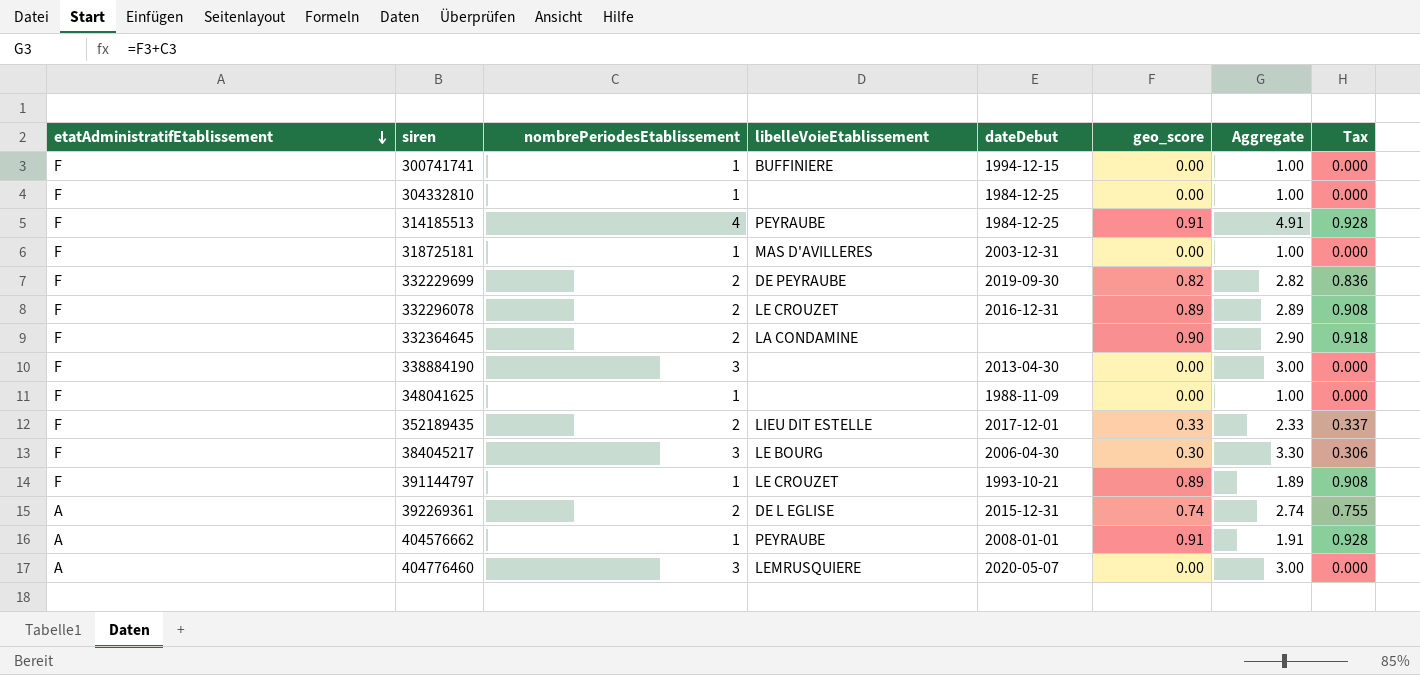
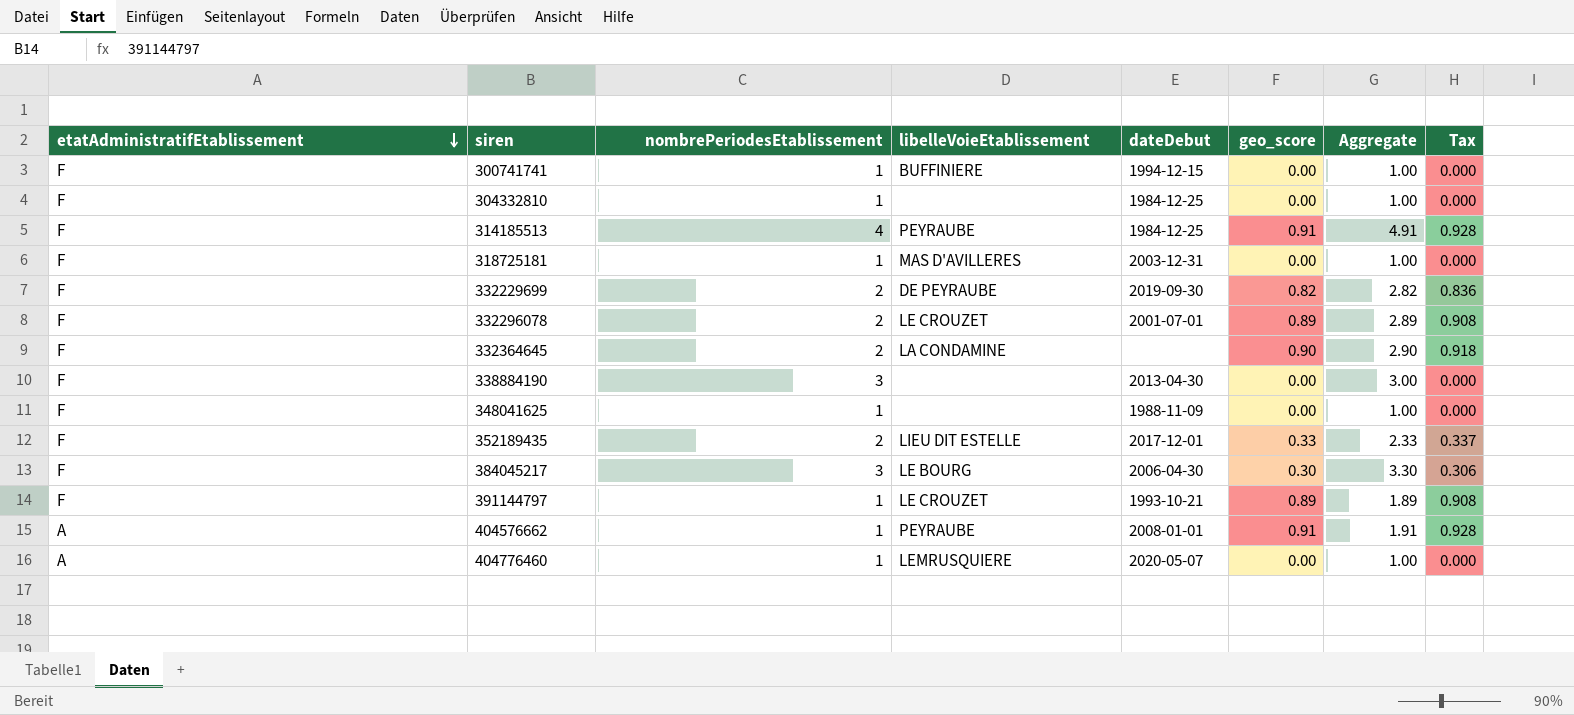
row 392269361: A | 2 | DE L EGLISE | 2015-12-31 | 0.74 | 2.74 | 0.755 -> none
332296078 | dateDebut: 2016-12-31 -> 2001-07-01
404776460 | nombrePeriodesEtablissement: 3 -> 1
404776460 | Aggregate: 3.00 -> 1.00

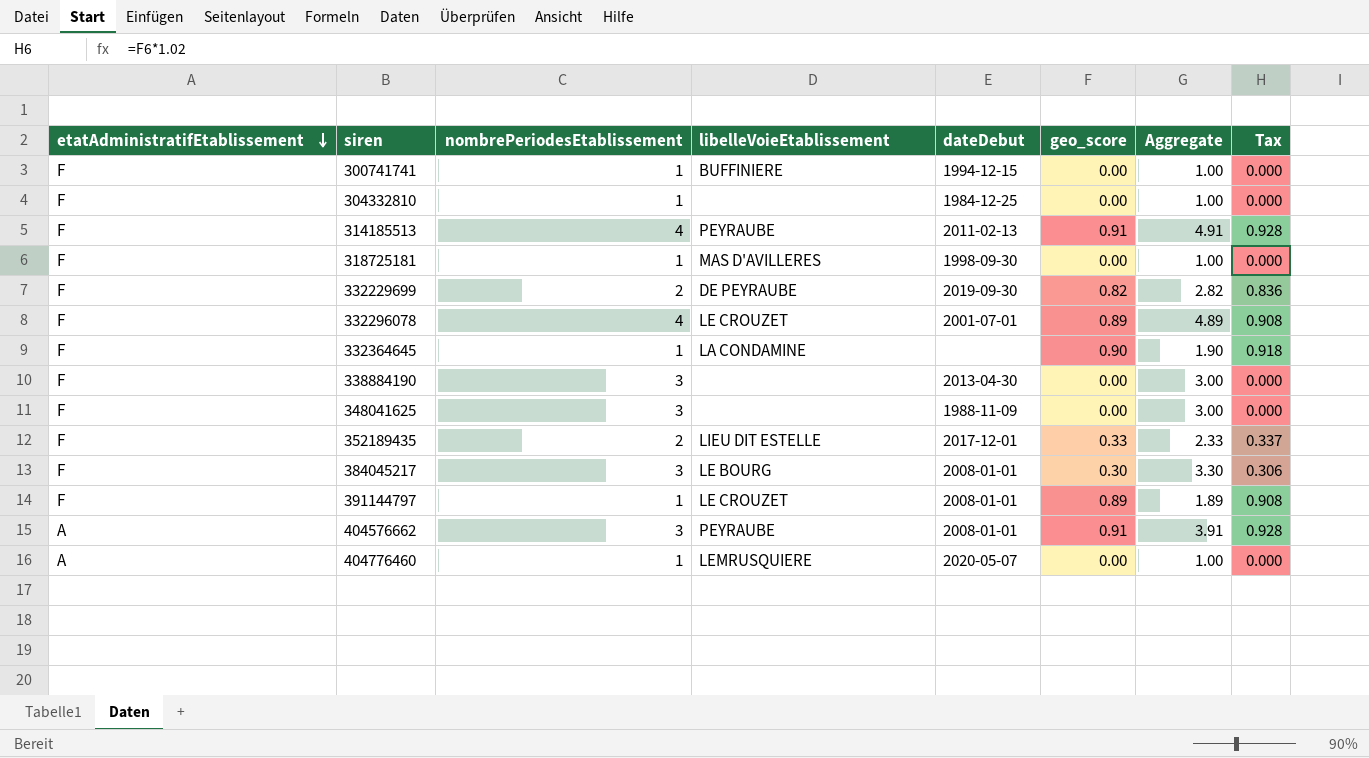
314185513 | dateDebut: 1984-12-25 -> 2011-02-13
318725181 | dateDebut: 2003-12-31 -> 1998-09-30
332296078 | nombrePeriodesEtablissement: 2 -> 4
332296078 | Aggregate: 2.89 -> 4.89
332364645 | nombrePeriodesEtablissement: 2 -> 1
332364645 | Aggregate: 2.90 -> 1.90
348041625 | nombrePeriodesEtablissement: 1 -> 3
348041625 | Aggregate: 1.00 -> 3.00
384045217 | dateDebut: 2006-04-30 -> 2008-01-01
391144797 | dateDebut: 1993-10-21 -> 2008-01-01
404576662 | nombrePeriodesEtablissement: 1 -> 3
404576662 | Aggregate: 1.91 -> 3.91

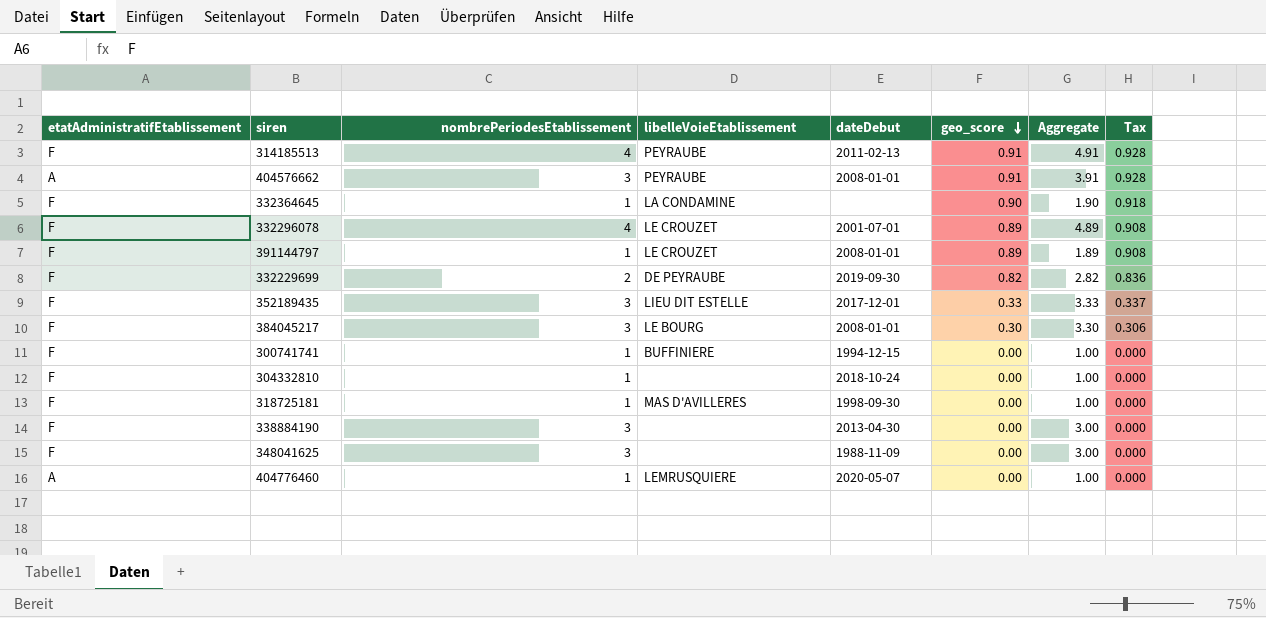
row order: etatAdministratifEtablissement descending -> geo_score descending
352189435 | nombrePeriodesEtablissement: 2 -> 3
352189435 | Aggregate: 2.33 -> 3.33
304332810 | dateDebut: 1984-12-25 -> 2018-10-24

